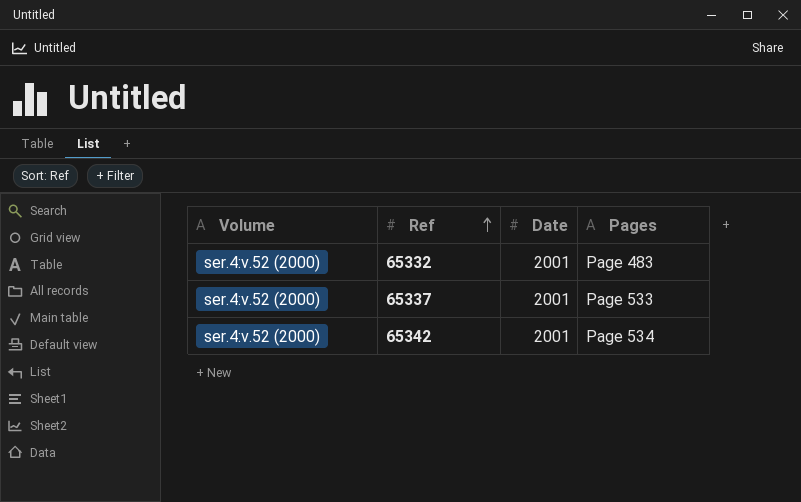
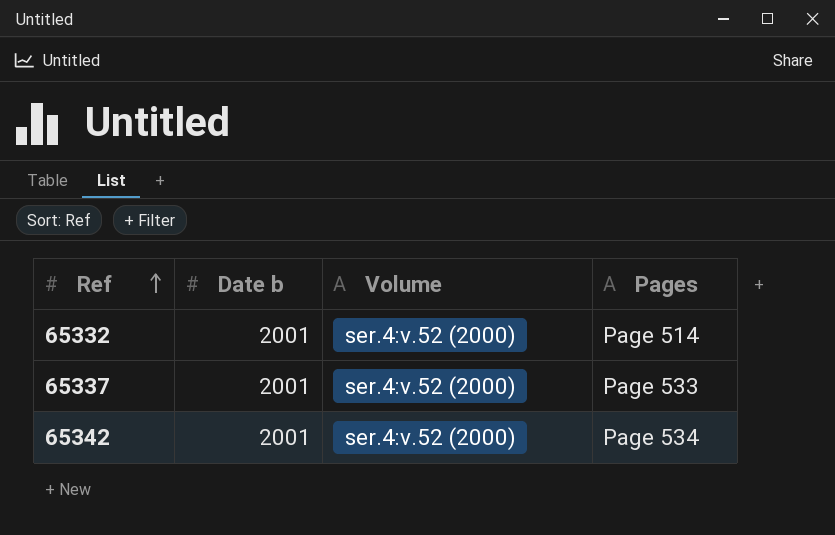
column name: Date -> Date b
column Volume | position: 1 -> 3
65332 | Pages: Page 483 -> Page 514

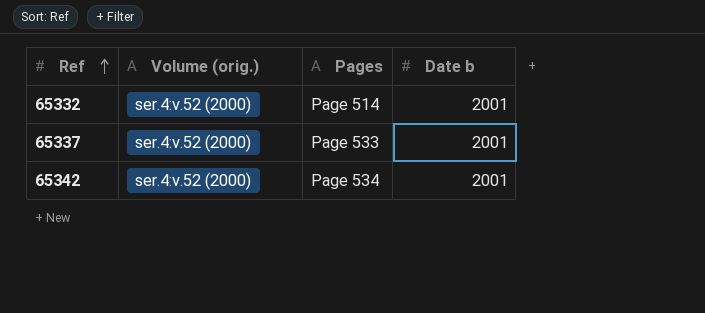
column name: Volume -> Volume (orig.)
column Date b | position: 2 -> 4

